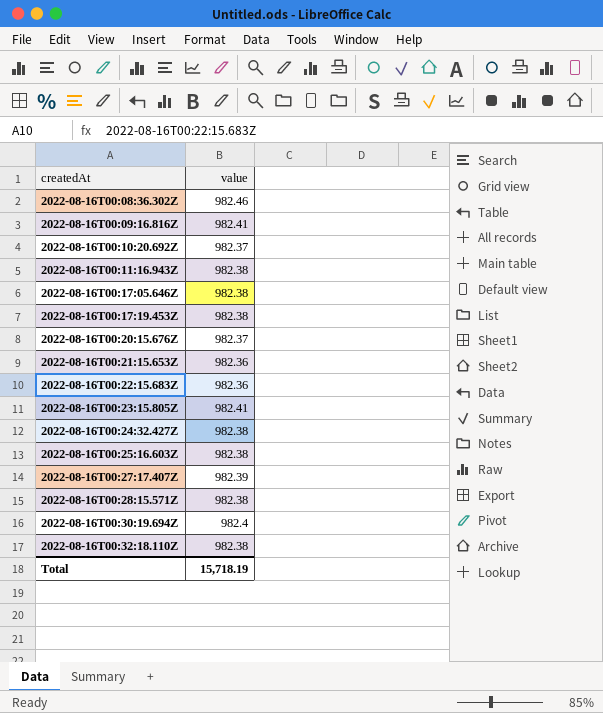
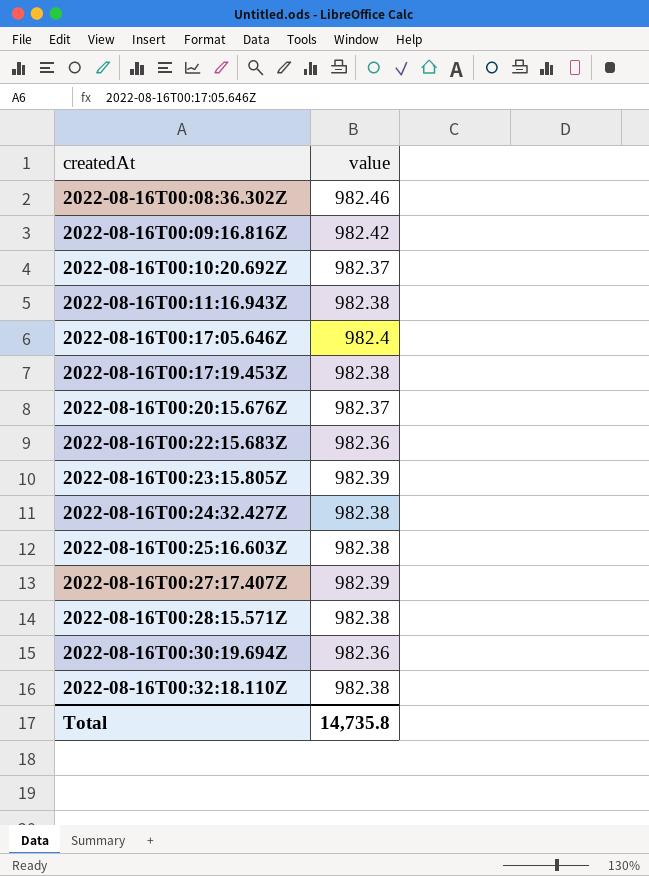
row 2022-08-16T00:21:15.653Z: 982.36 -> none
2022-08-16T00:09:16.816Z | value: 982.41 -> 982.42
2022-08-16T00:17:05.646Z | value: 982.38 -> 982.4
2022-08-16T00:23:15.805Z | value: 982.41 -> 982.39
2022-08-16T00:30:19.694Z | value: 982.4 -> 982.36
Total | value: 15,718.19 -> 14,735.8

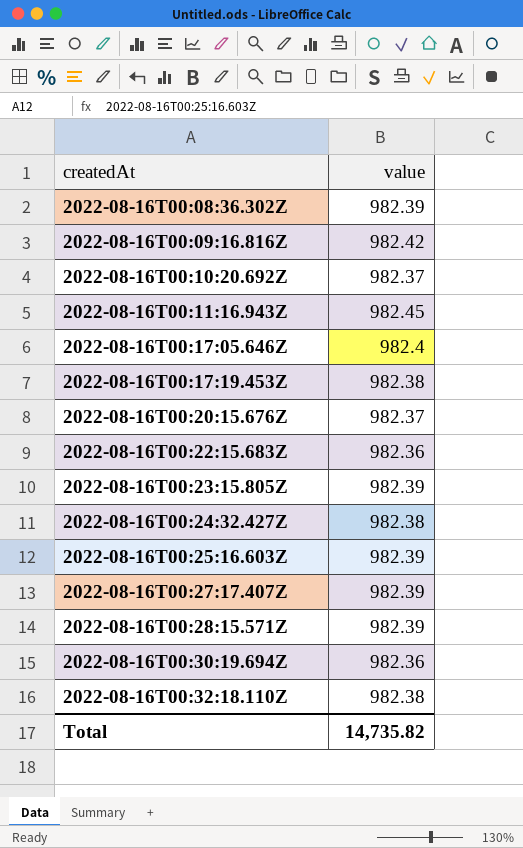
2022-08-16T00:08:36.302Z | value: 982.46 -> 982.39
2022-08-16T00:11:16.943Z | value: 982.38 -> 982.45
2022-08-16T00:25:16.603Z | value: 982.38 -> 982.39
2022-08-16T00:28:15.571Z | value: 982.38 -> 982.39
Total | value: 14,735.8 -> 14,735.82

